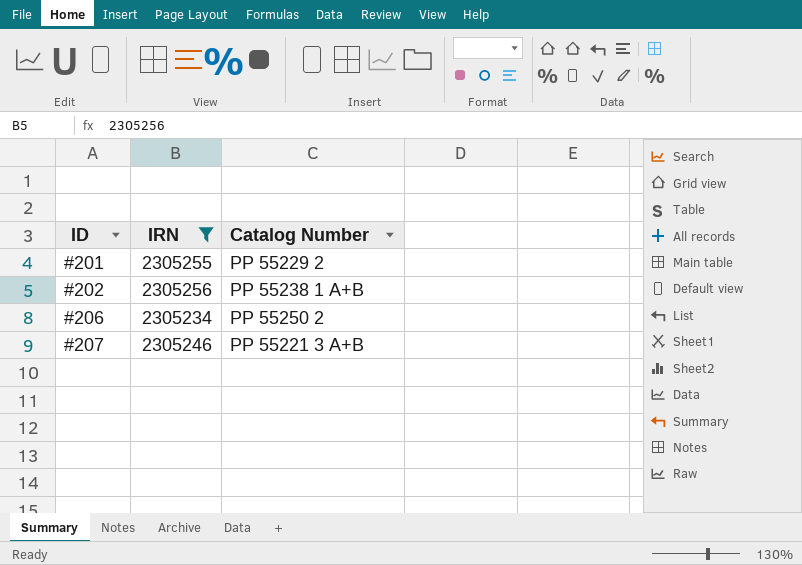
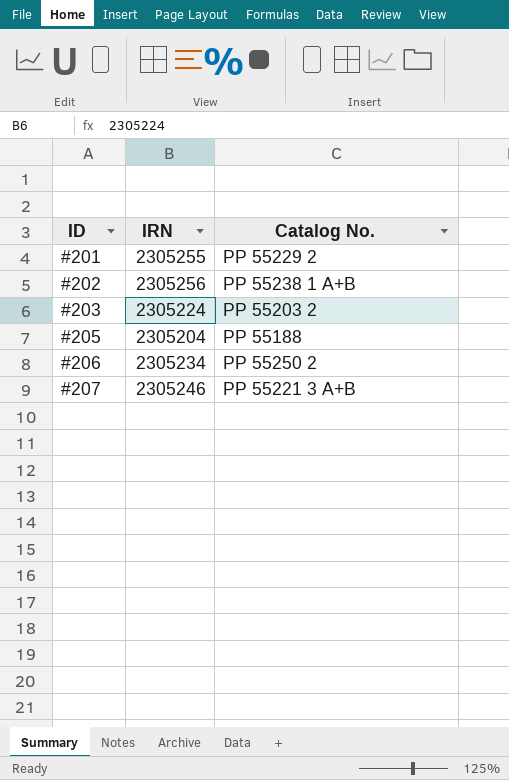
filter: IRN >= 2305234 -> none
column name: Catalog Number -> Catalog No.

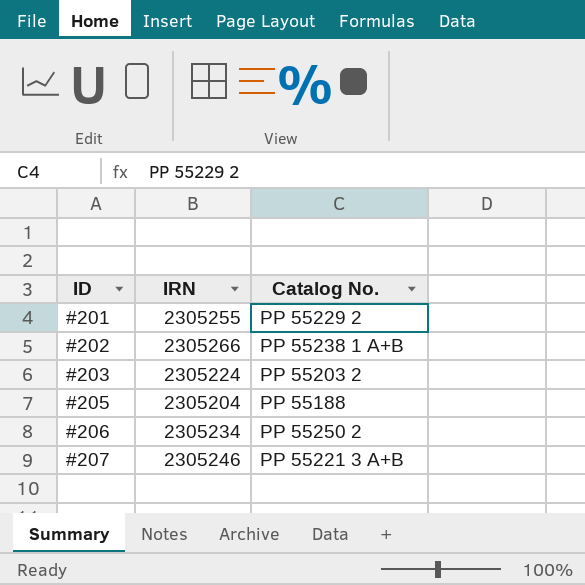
#202 | IRN: 2305256 -> 2305266

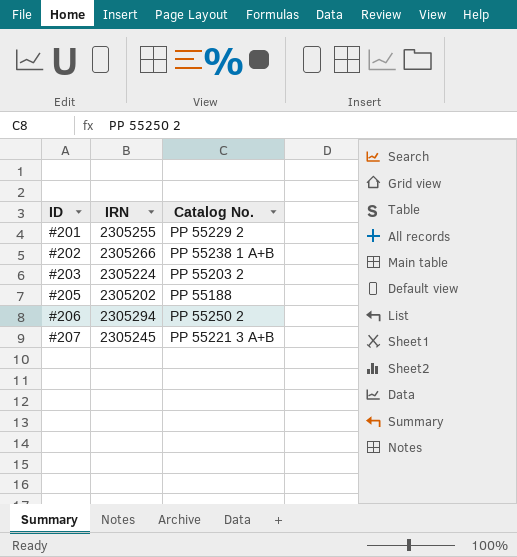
#205 | IRN: 2305204 -> 2305202
#206 | IRN: 2305234 -> 2305294
#207 | IRN: 2305246 -> 2305245

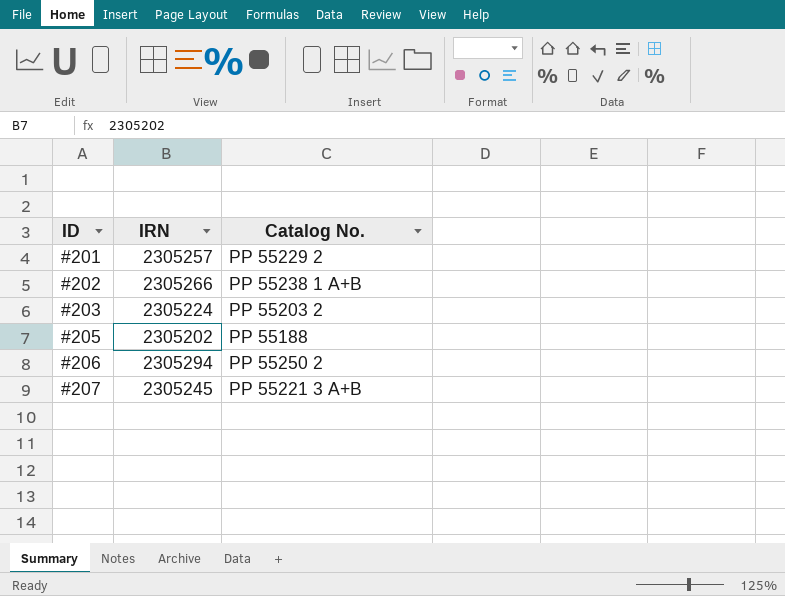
#201 | IRN: 2305255 -> 2305257

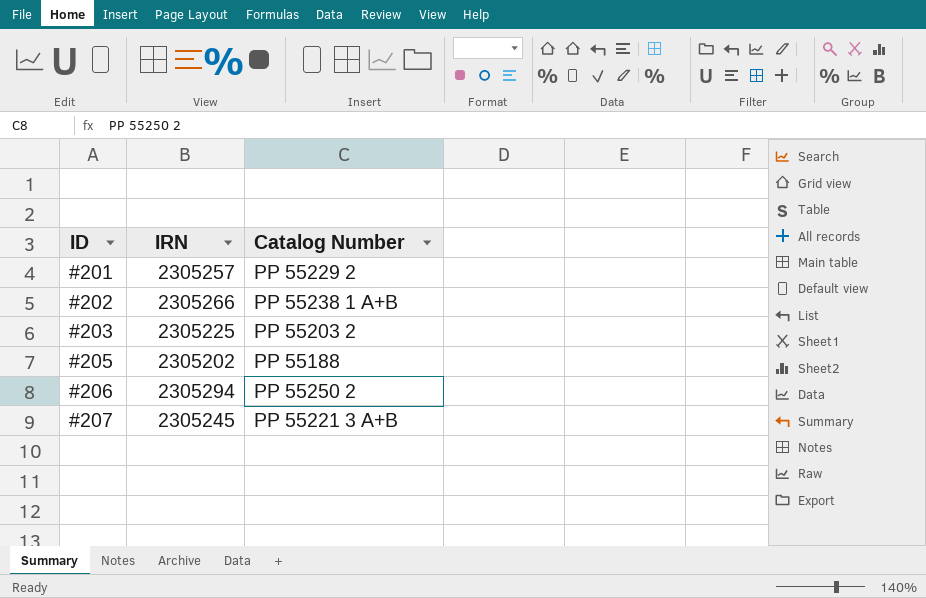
column name: Catalog No. -> Catalog Number
#203 | IRN: 2305224 -> 2305225

